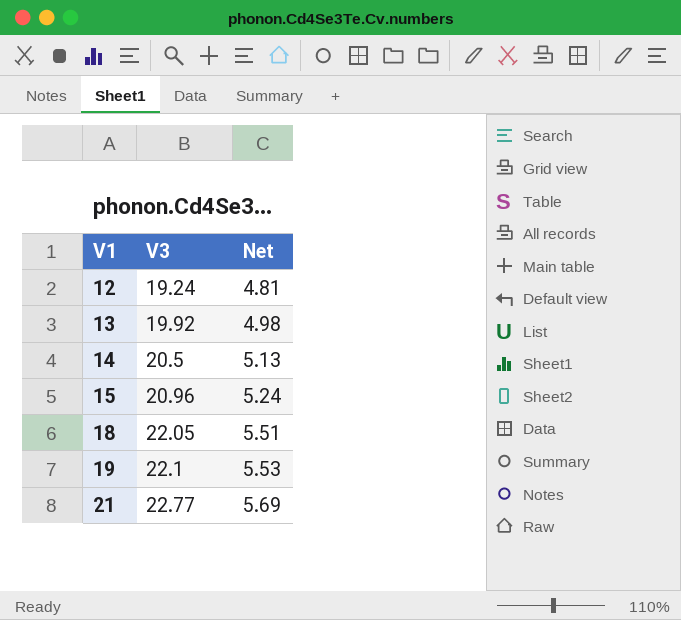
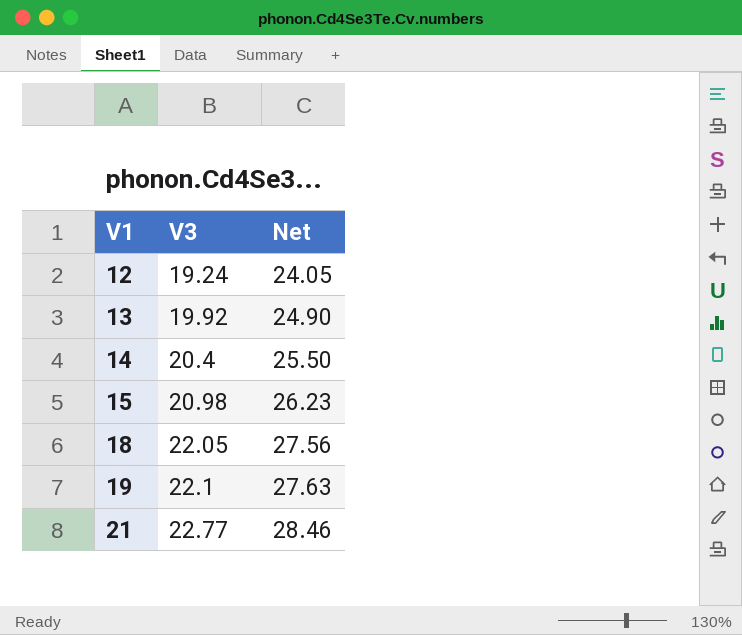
column Net | formula: [V3] * 0.25 -> [V3] * 1.25
14 | V3: 20.5 -> 20.4
15 | V3: 20.96 -> 20.98

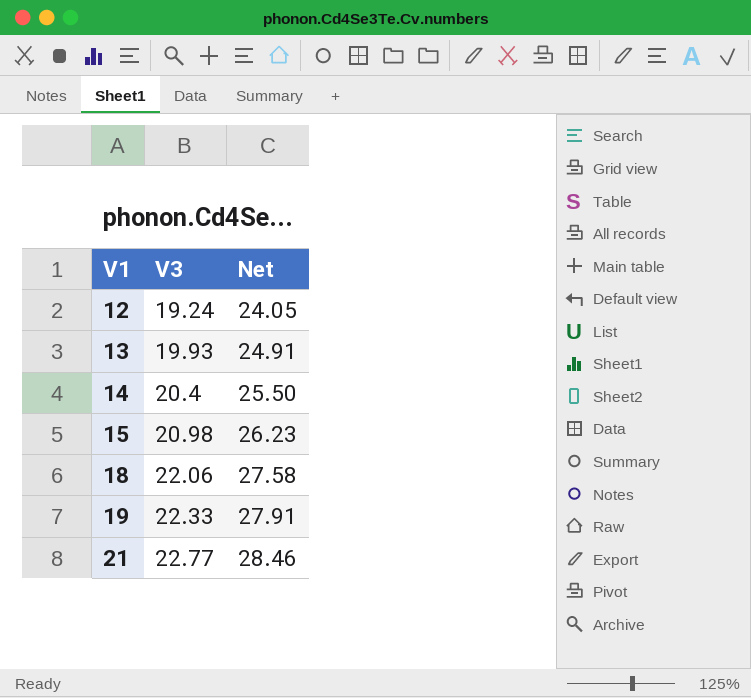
13 | V3: 19.92 -> 19.93
13 | Net: 24.90 -> 24.91
18 | V3: 22.05 -> 22.06
18 | Net: 27.56 -> 27.58
19 | V3: 22.1 -> 22.33
19 | Net: 27.63 -> 27.91

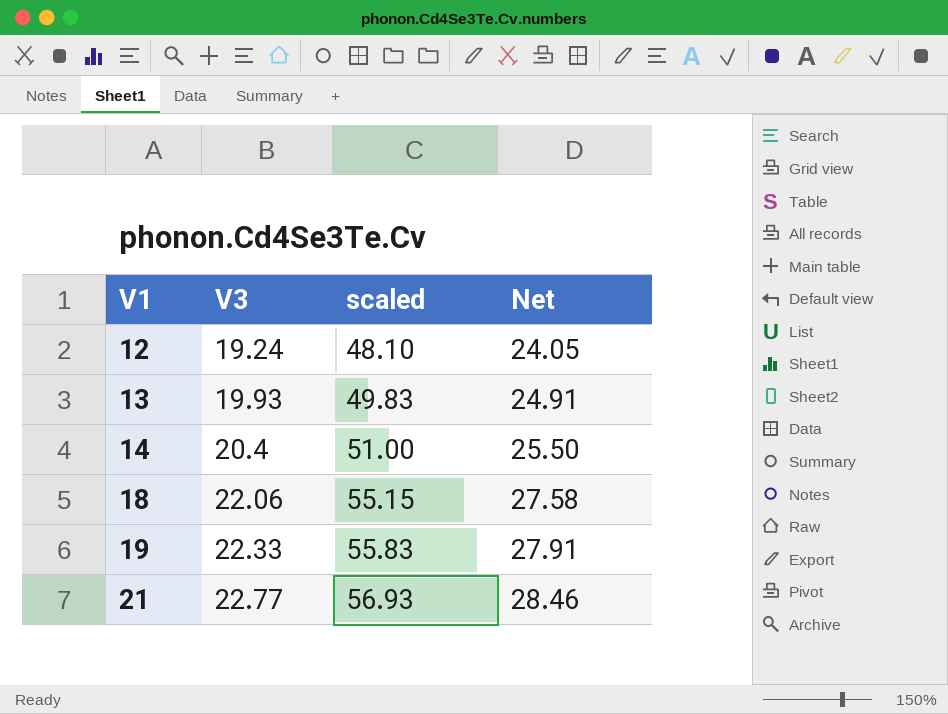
column scaled | formula: none -> [V3] * 2.5
row 15: 20.98 | 26.23 -> none

